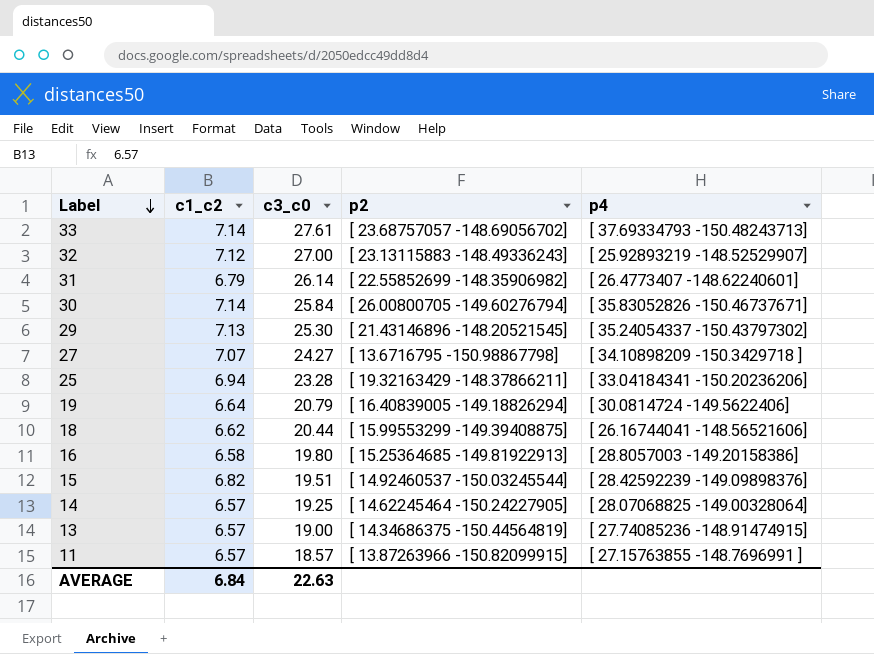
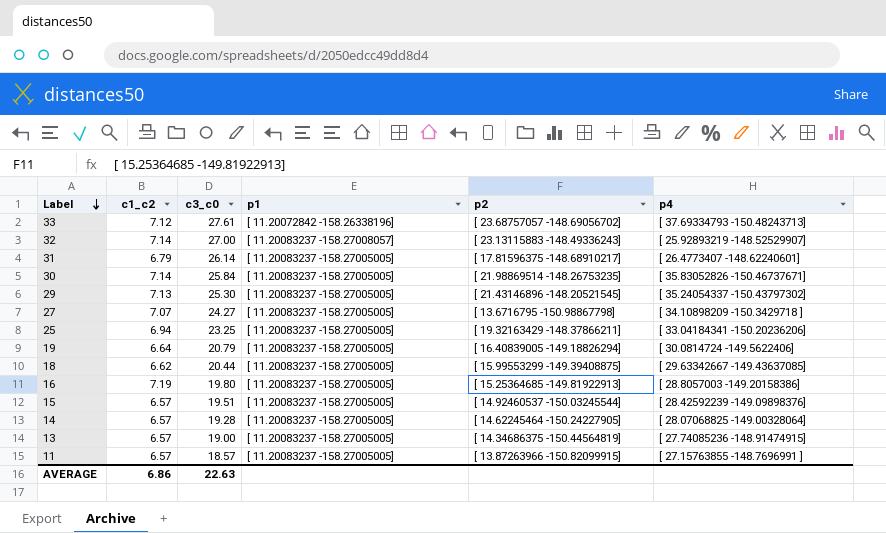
column p1 | position: none -> 4
33 | c1_c2: 7.14 -> 7.12
32 | c1_c2: 7.12 -> 7.14
31 | p2: [ 22.55852699 -148.35906982] -> [ 17.81596375 -148.68910217]
30 | p2: [ 26.00800705 -149.60276794] -> [ 21.98869514 -148.26753235]
25 | c3_c0: 23.28 -> 23.25
18 | p4: [ 26.16744041 -148.56521606] -> [ 29.63342667 -149.43637085]
16 | c1_c2: 6.58 -> 7.19
15 | c1_c2: 6.82 -> 6.57
14 | c3_c0: 19.25 -> 19.28
AVERAGE | c1_c2: 6.84 -> 6.86

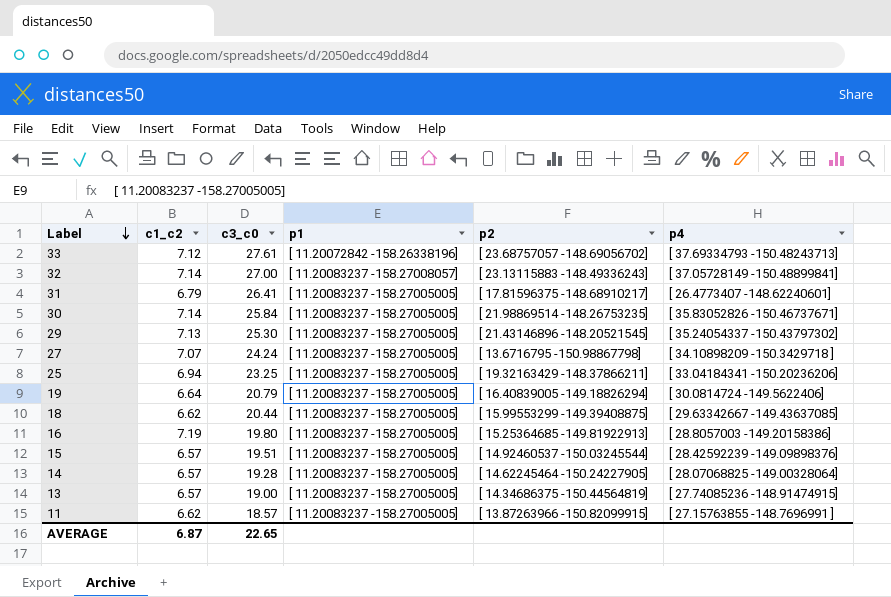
32 | p4: [ 25.92893219 -148.52529907] -> [ 37.05728149 -150.48899841]
31 | c3_c0: 26.14 -> 26.41
27 | c3_c0: 24.27 -> 24.24
11 | c1_c2: 6.57 -> 6.62
AVERAGE | c1_c2: 6.86 -> 6.87
AVERAGE | c3_c0: 22.63 -> 22.65

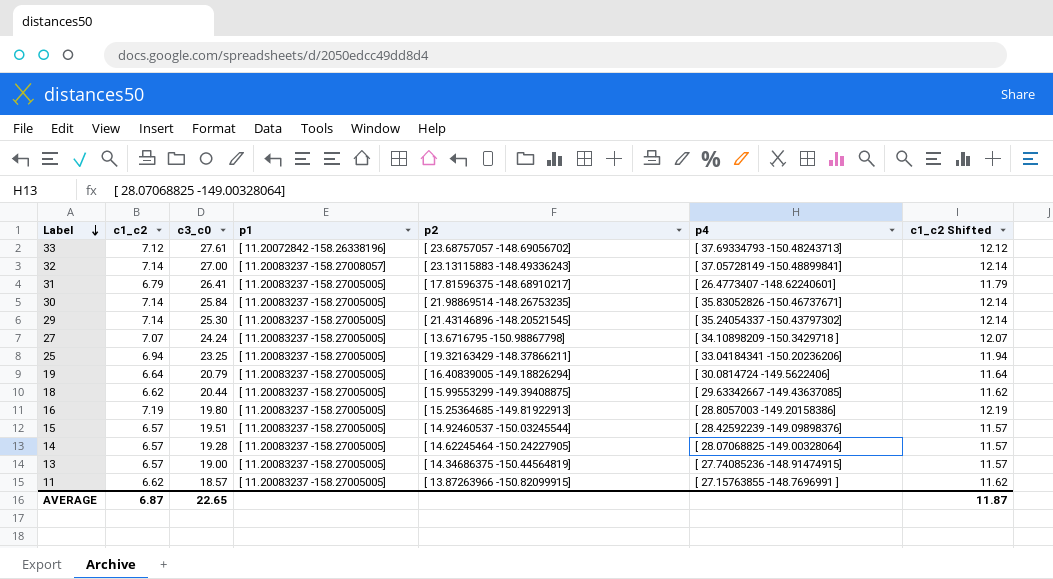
column c1_c2 Shifted | formula: none -> [c1_c2] + 5
29 | c1_c2: 7.13 -> 7.14

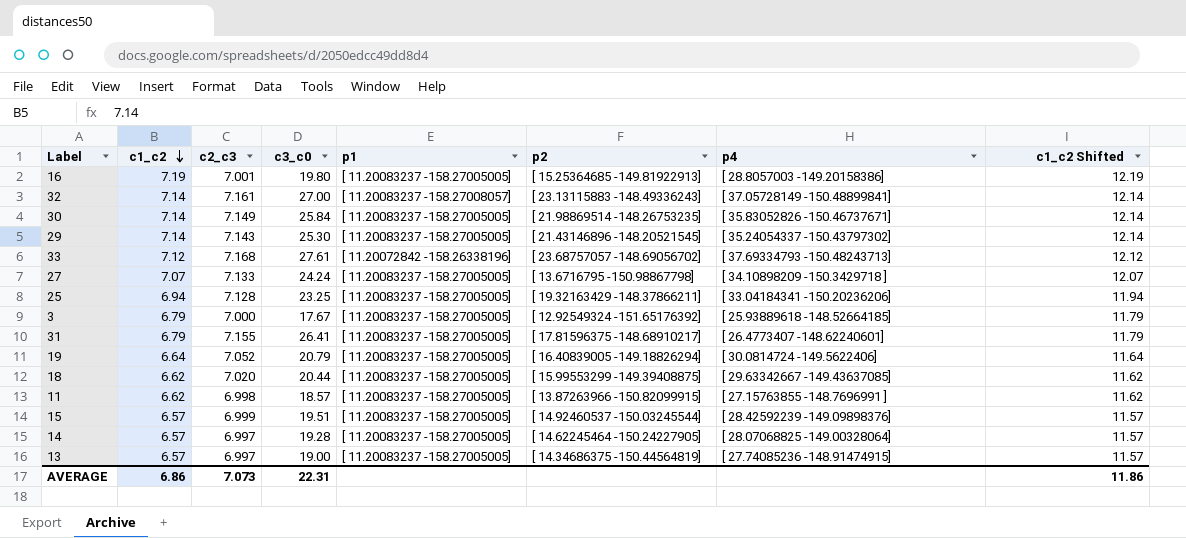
row order: Label descending -> c1_c2 descending
column c2_c3 | position: none -> 3
row 3: none -> 6.79 | 7.000 | 17.67 | [ 11.20083237 -158.27005005] | [ 12.92549324 -151.65176392] | [ 25.93889618 -148.52664185] | 11.79
AVERAGE | c1_c2: 6.87 -> 6.86
AVERAGE | c3_c0: 22.65 -> 22.31
AVERAGE | c1_c2 Shifted: 11.87 -> 11.86

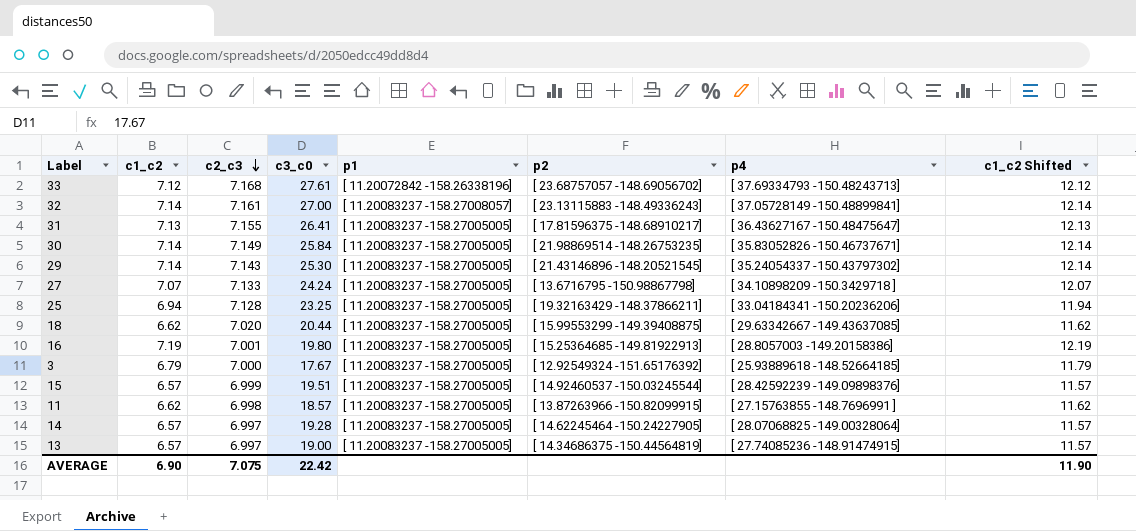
row order: c1_c2 descending -> c2_c3 descending
row 19: 6.64 | 7.052 | 20.79 | [ 11.20083237 -158.27005005] | [ 16.40839005 -149.18826294] | [ 30.0814724 -149.5622406] | 11.64 -> none
31 | c1_c2: 6.79 -> 7.13
31 | p4: [ 26.4773407 -148.62240601] -> [ 36.43627167 -150.48475647]
31 | c1_c2 Shifted: 11.79 -> 12.13
AVERAGE | c1_c2: 6.86 -> 6.90
AVERAGE | c2_c3: 7.073 -> 7.075
AVERAGE | c3_c0: 22.31 -> 22.42
AVERAGE | c1_c2 Shifted: 11.86 -> 11.90

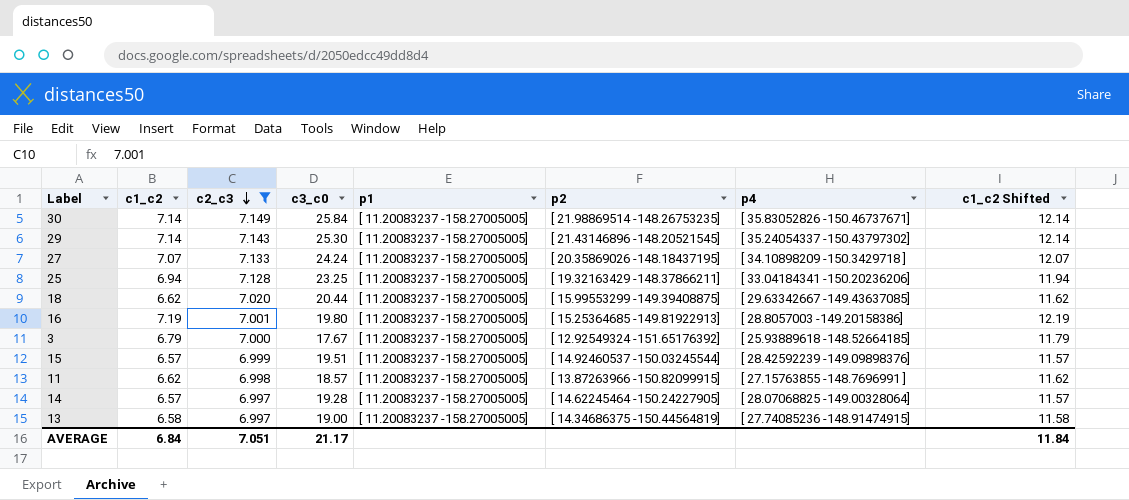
filter: none -> c2_c3 <= 7.149
27 | p2: [ 13.6716795 -150.98867798] -> [ 20.35869026 -148.18437195]
13 | c1_c2: 6.57 -> 6.58
13 | c1_c2 Shifted: 11.57 -> 11.58
AVERAGE | c1_c2: 6.90 -> 6.84
AVERAGE | c2_c3: 7.075 -> 7.051
AVERAGE | c3_c0: 22.42 -> 21.17
AVERAGE | c1_c2 Shifted: 11.90 -> 11.84

